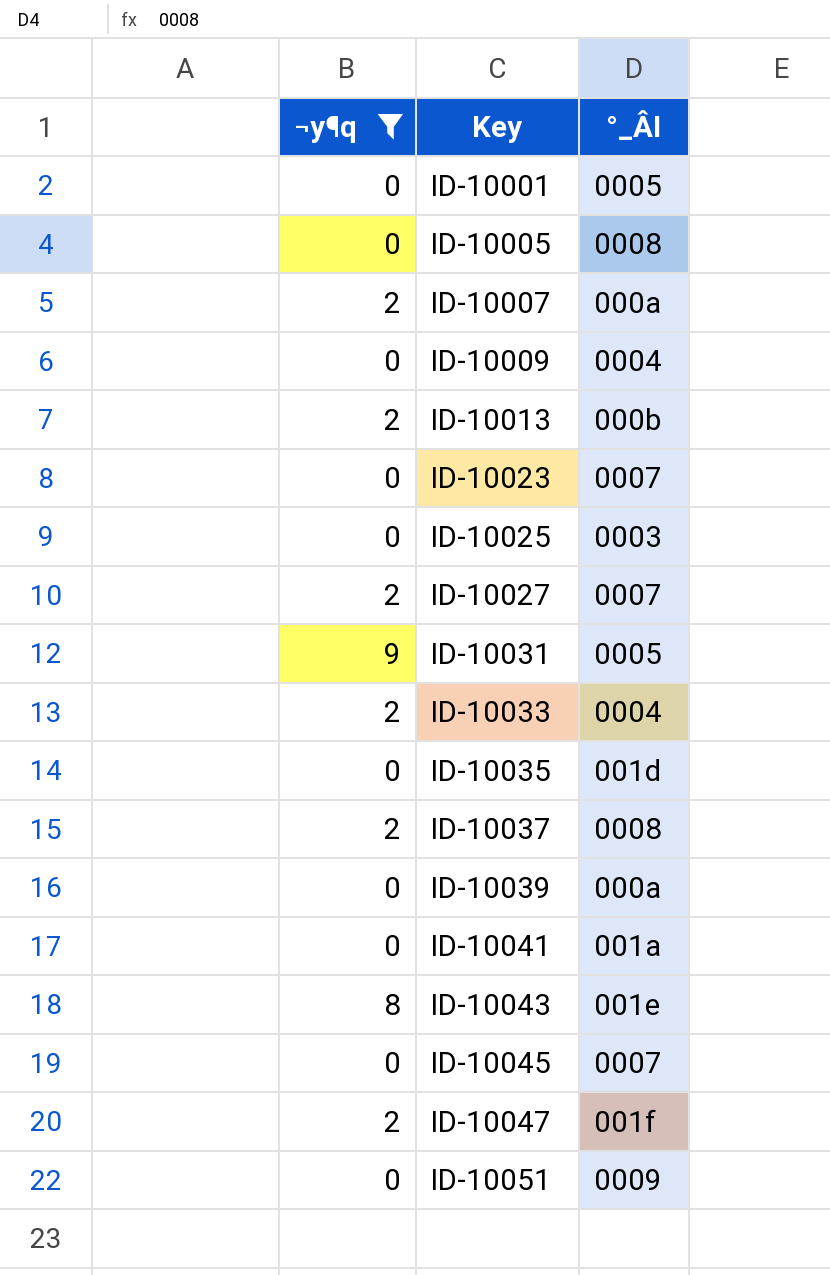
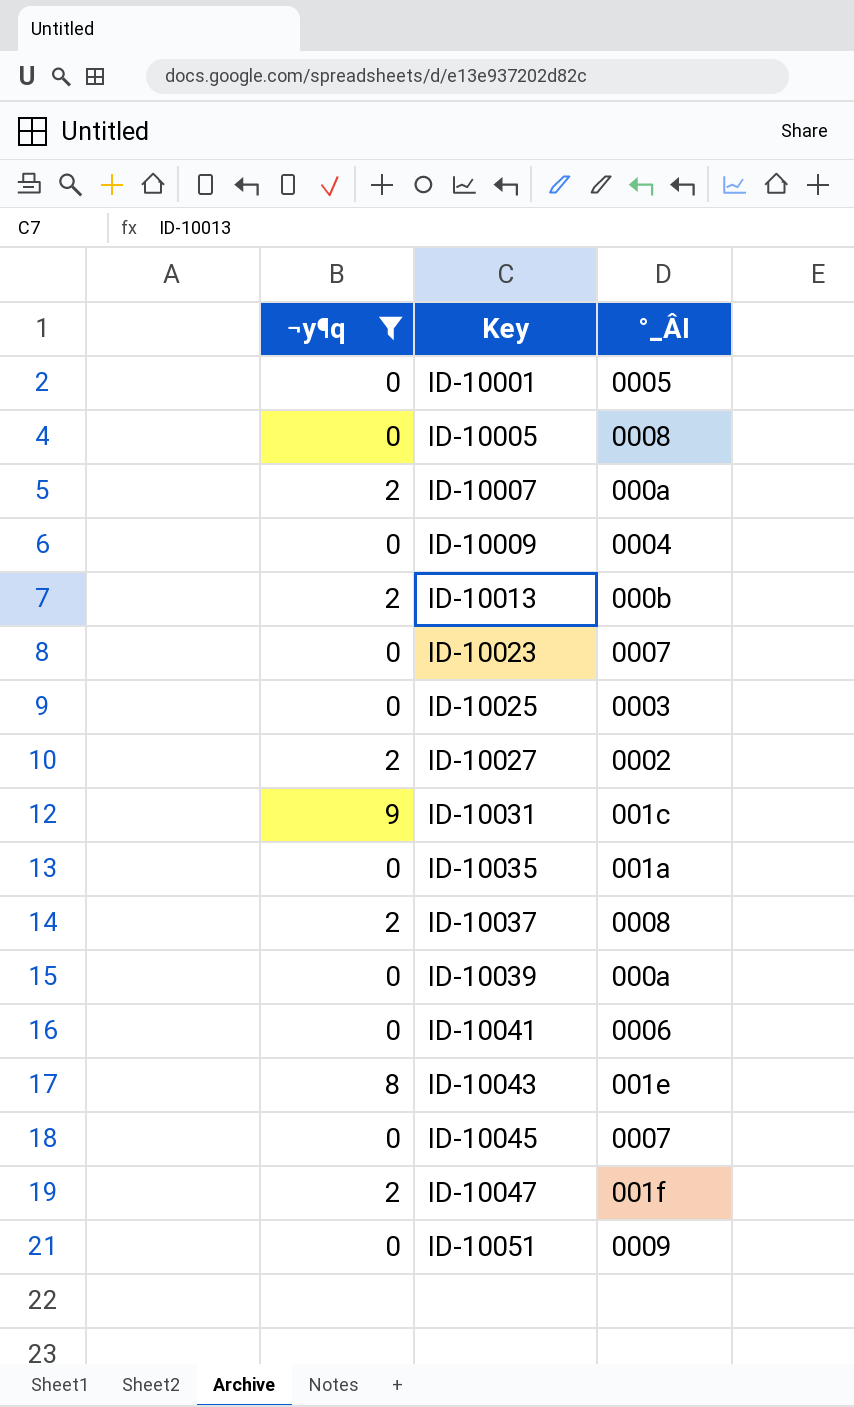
row ID-10033: 2 | 0004 -> none
ID-10027 | °_ÂI: 0007 -> 0002
ID-10031 | °_ÂI: 0005 -> 001c
ID-10035 | °_ÂI: 001d -> 001a
ID-10041 | °_ÂI: 001a -> 0006

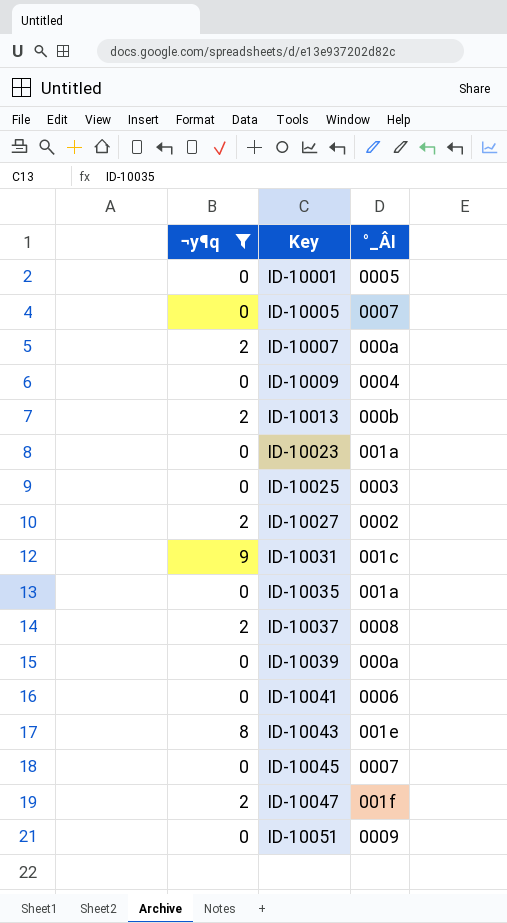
ID-10005 | °_ÂI: 0008 -> 0007
ID-10023 | °_ÂI: 0007 -> 001a

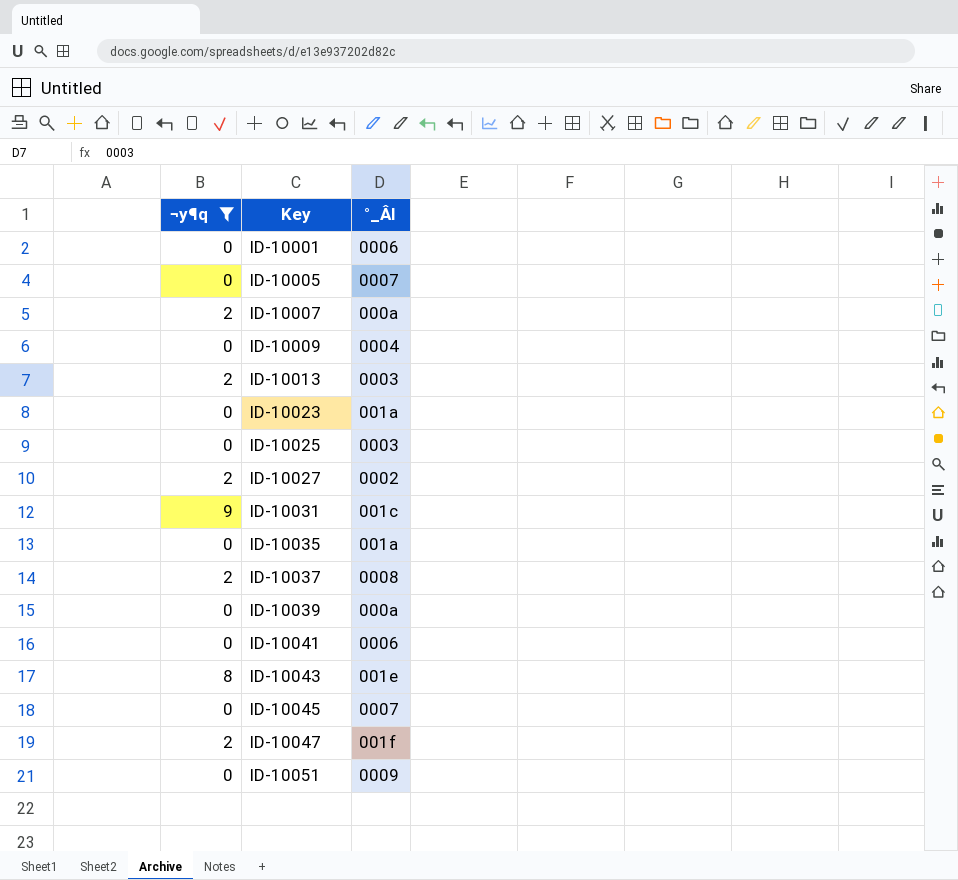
ID-10001 | °_ÂI: 0005 -> 0006
ID-10013 | °_ÂI: 000b -> 0003

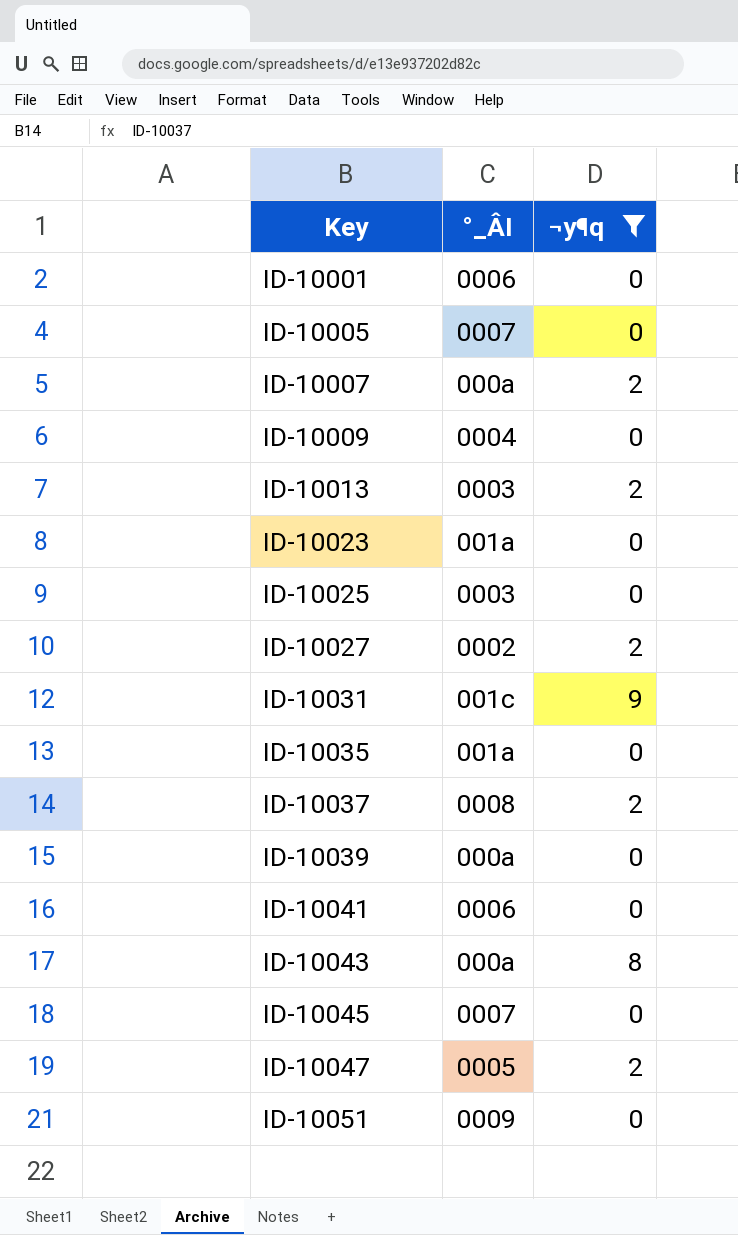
column ¬y¶q | position: 1 -> 3
ID-10043 | °_ÂI: 001e -> 000a
ID-10047 | °_ÂI: 001f -> 0005

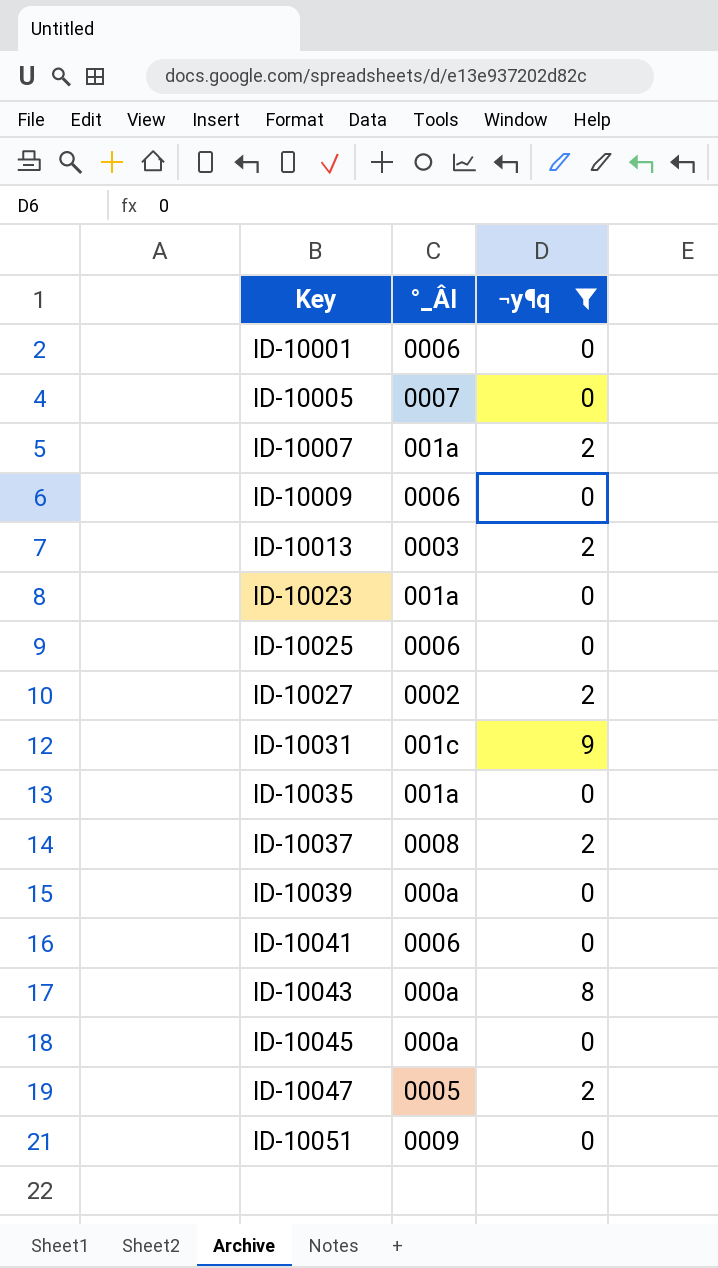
ID-10007 | °_ÂI: 000a -> 001a
ID-10009 | °_ÂI: 0004 -> 0006
ID-10025 | °_ÂI: 0003 -> 0006
ID-10045 | °_ÂI: 0007 -> 000a

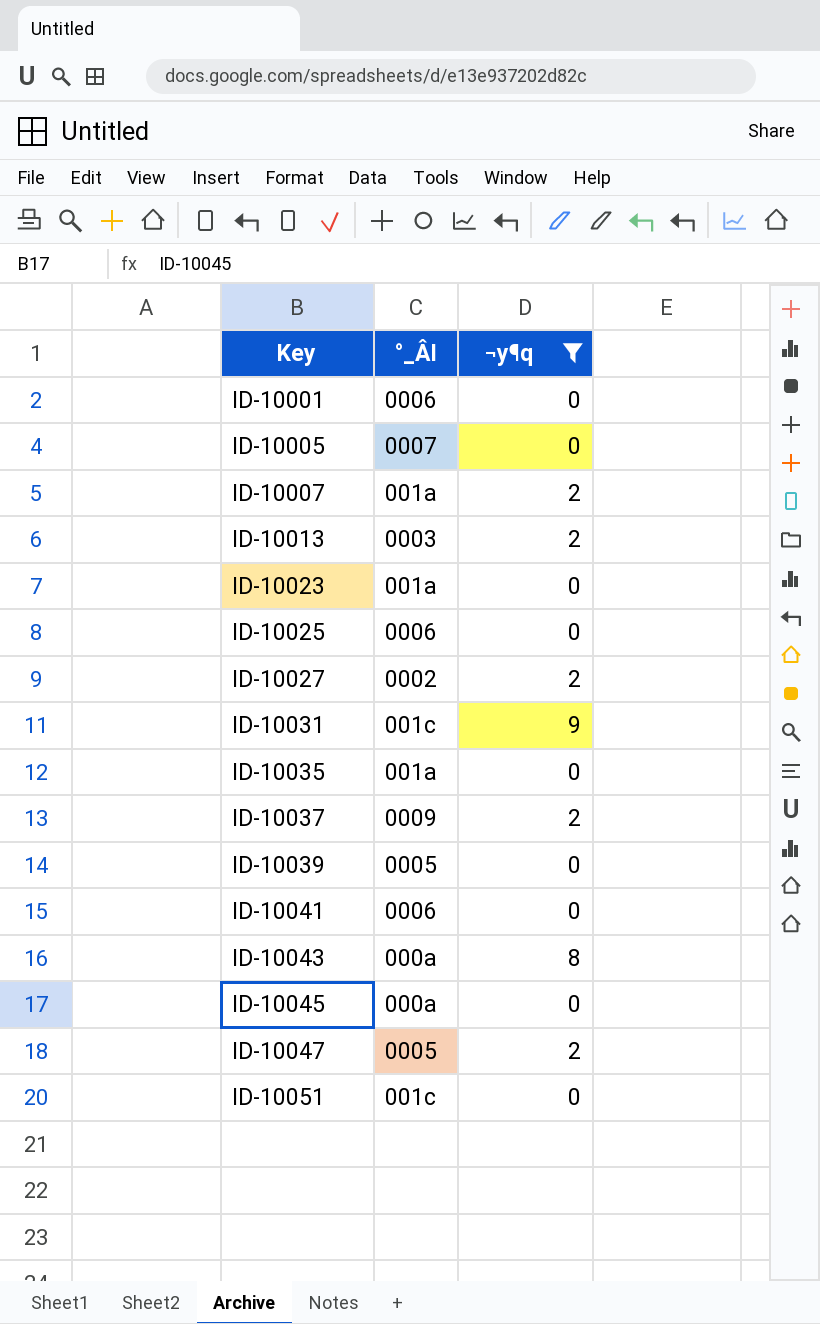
row ID-10009: 0006 | 0 -> none
ID-10037 | °_ÂI: 0008 -> 0009
ID-10039 | °_ÂI: 000a -> 0005
ID-10051 | °_ÂI: 0009 -> 001c

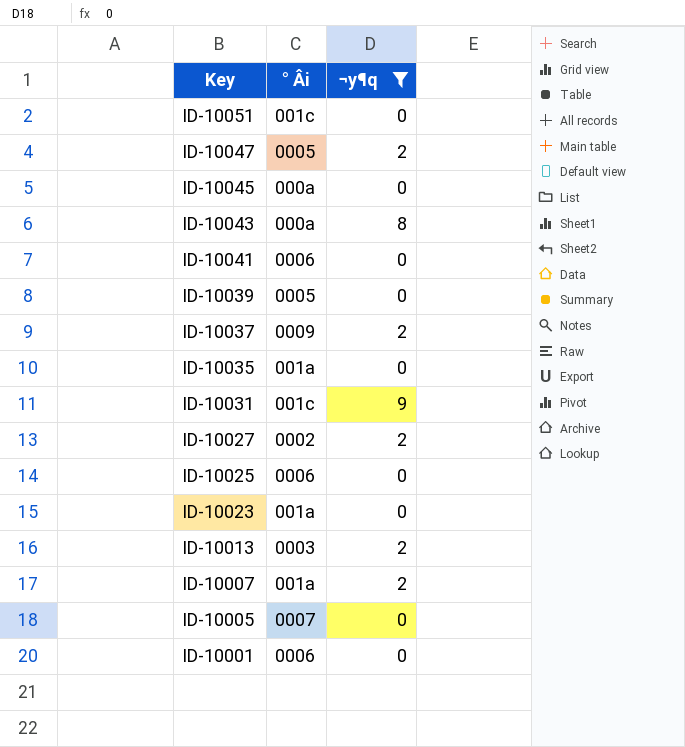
row order: Key ascending -> Key descending
column name: °_ÂI -> ° Âi

